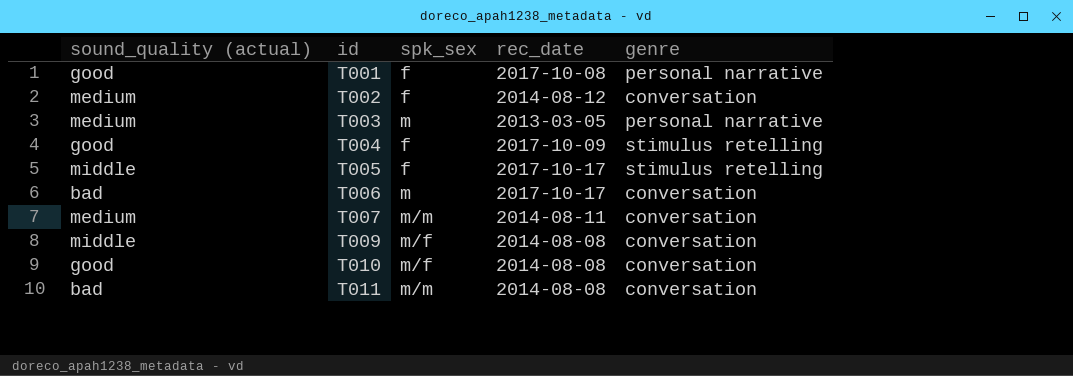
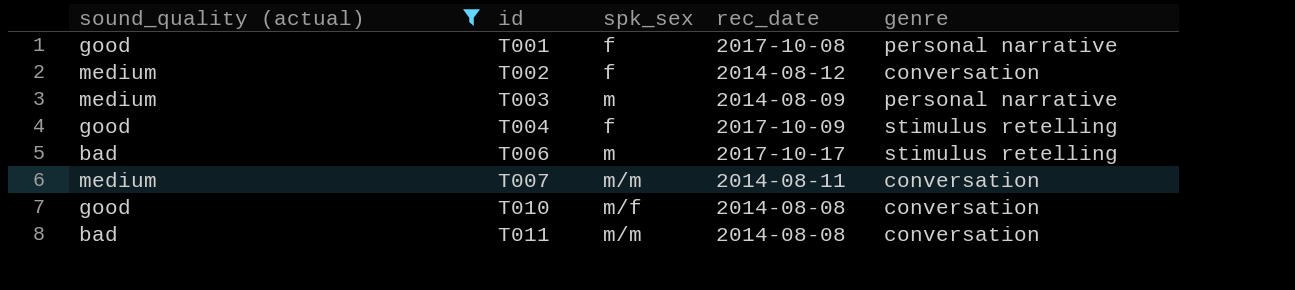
filter: none -> sound_quality (actual) != middle
T003 | rec_date: 2013-03-05 -> 2014-08-09
T006 | genre: conversation -> stimulus retelling

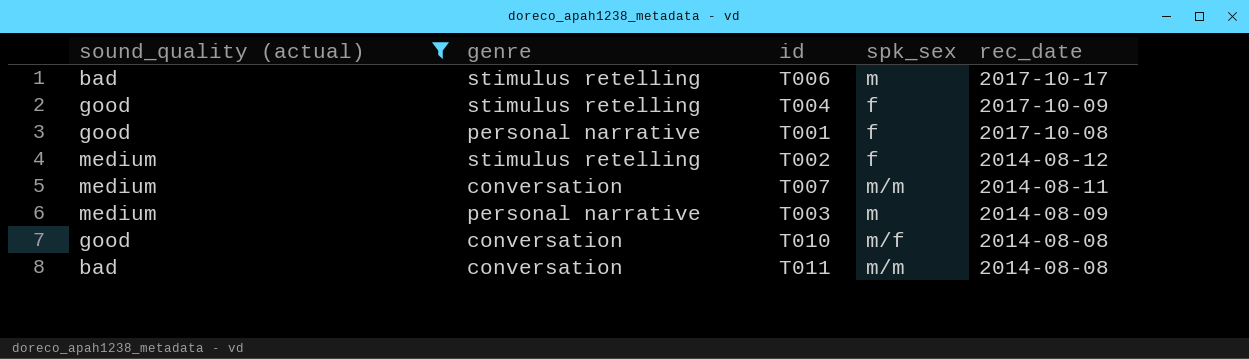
row order: id ascending -> rec_date descending
column genre | position: 5 -> 2
T002 | genre: conversation -> stimulus retelling

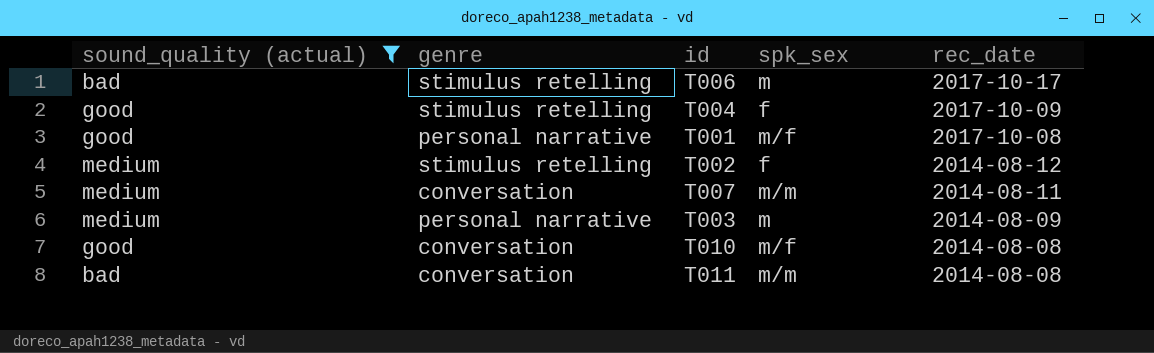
T001 | spk_sex: f -> m/f

